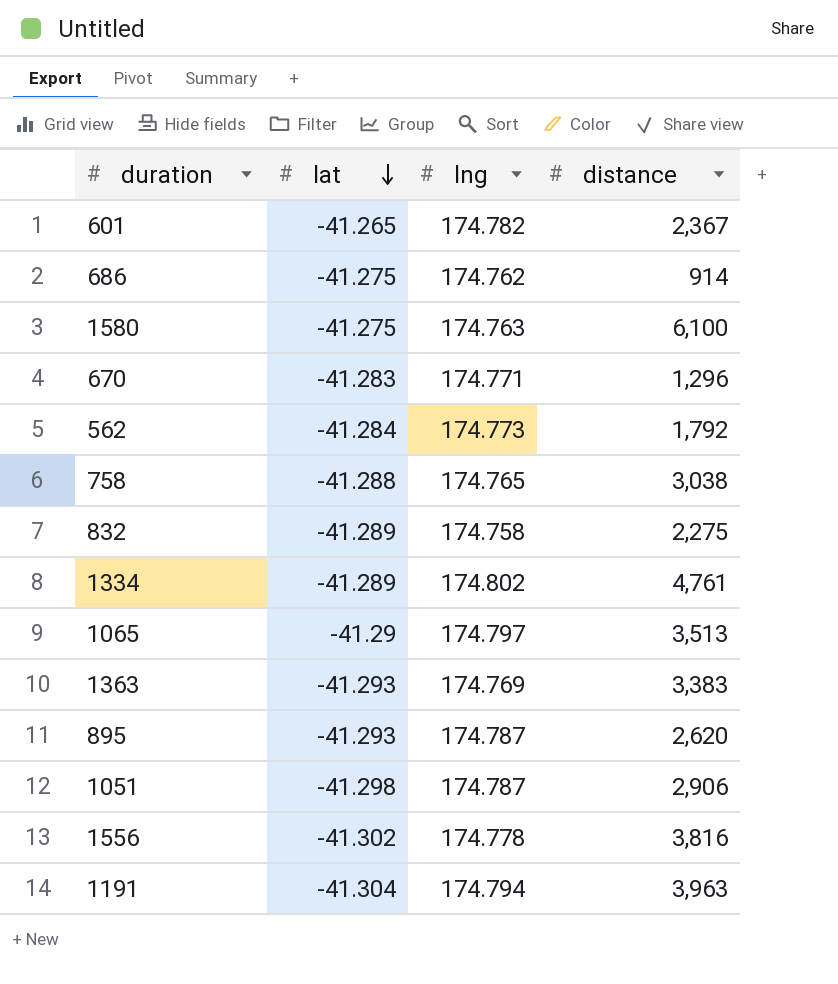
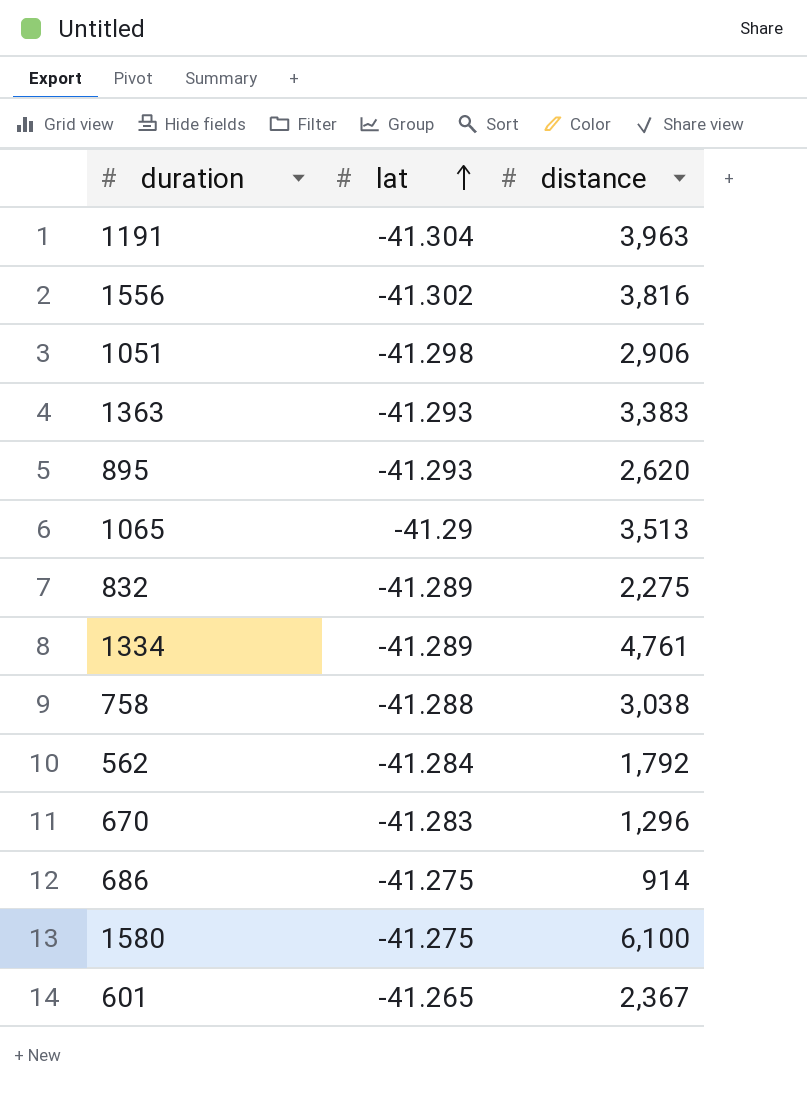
row order: lat descending -> lat ascending
column lng | position: 3 -> none

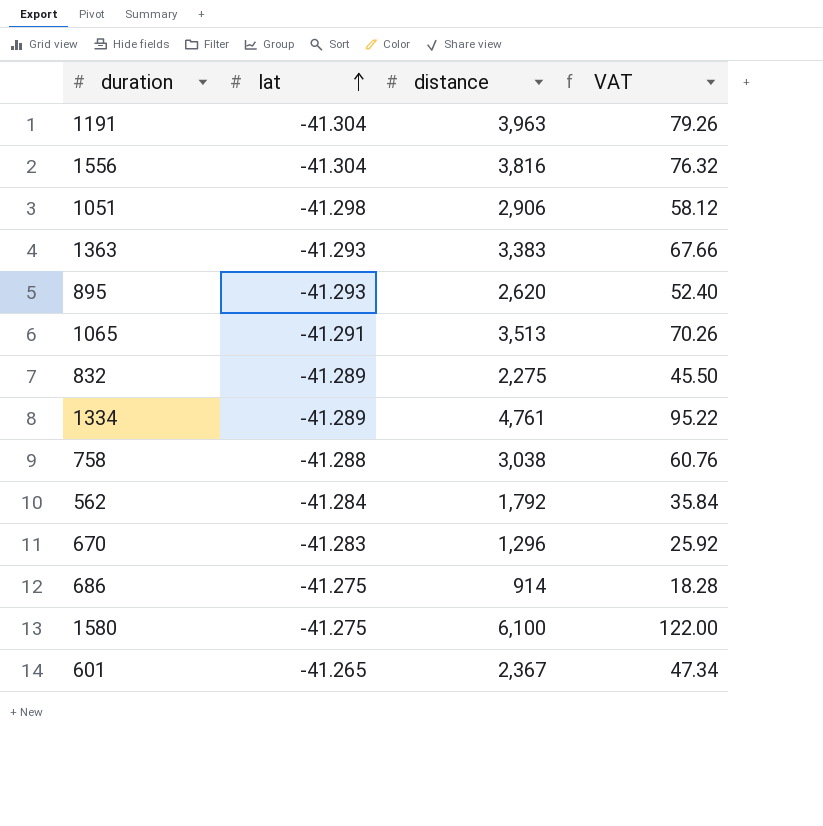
column VAT | formula: none -> [distance] * 0.02
1556 | lat: -41.302 -> -41.304
1065 | lat: -41.29 -> -41.291

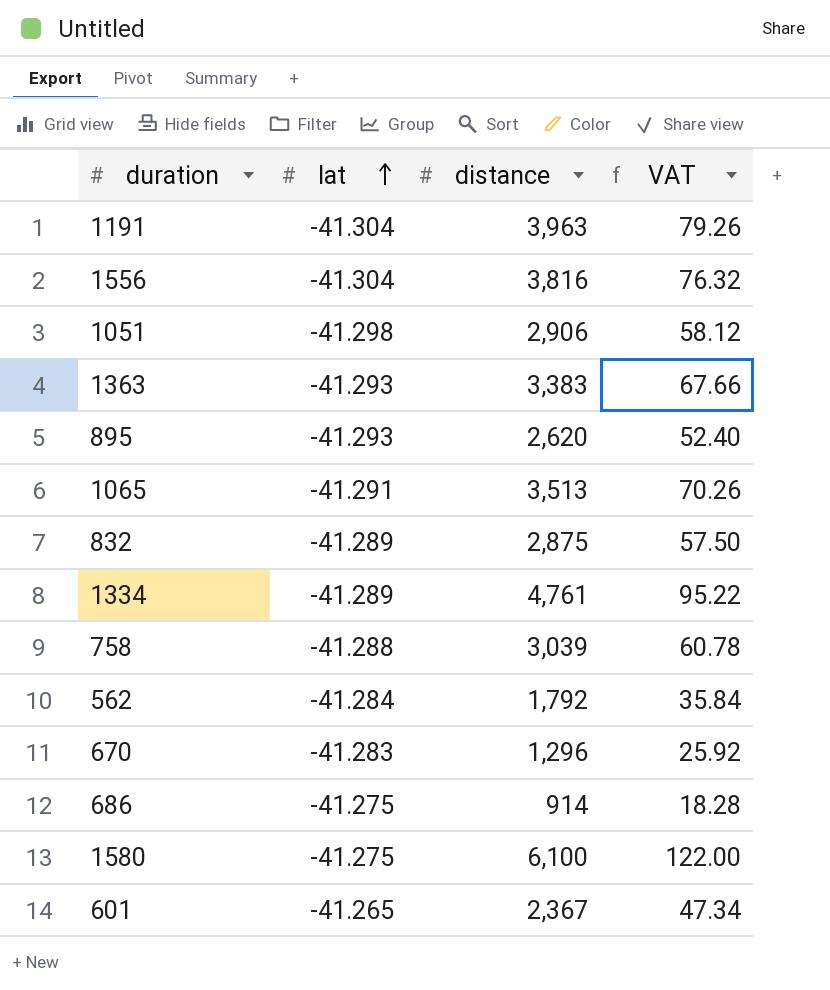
832 | distance: 2,275 -> 2,875
832 | VAT: 45.50 -> 57.50
758 | distance: 3,038 -> 3,039
758 | VAT: 60.76 -> 60.78

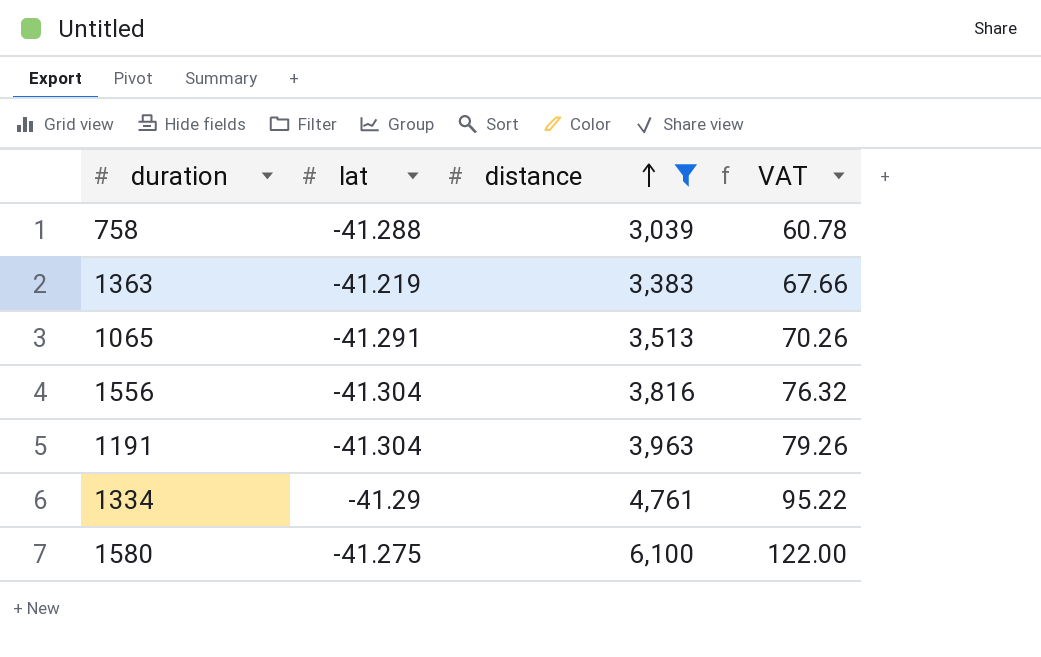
filter: none -> distance >= 3,039
row order: lat ascending -> distance ascending
1363 | lat: -41.293 -> -41.219
1334 | lat: -41.289 -> -41.29

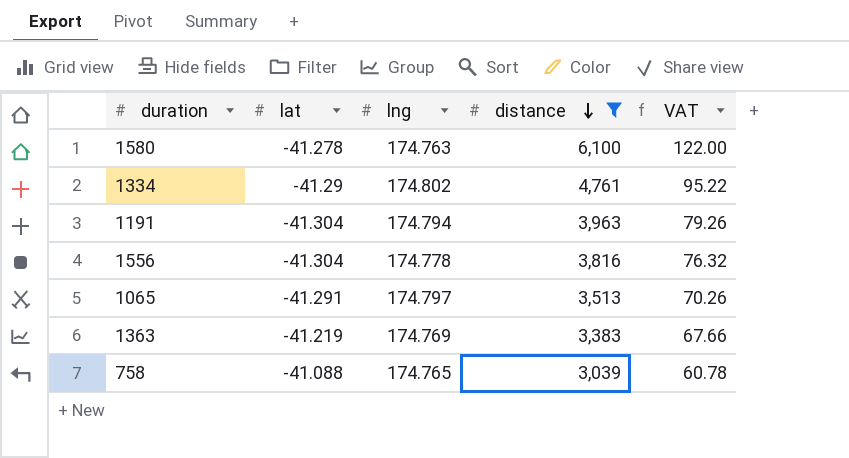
row order: distance ascending -> distance descending
column lng | position: none -> 3
1580 | lat: -41.275 -> -41.278
758 | lat: -41.288 -> -41.088

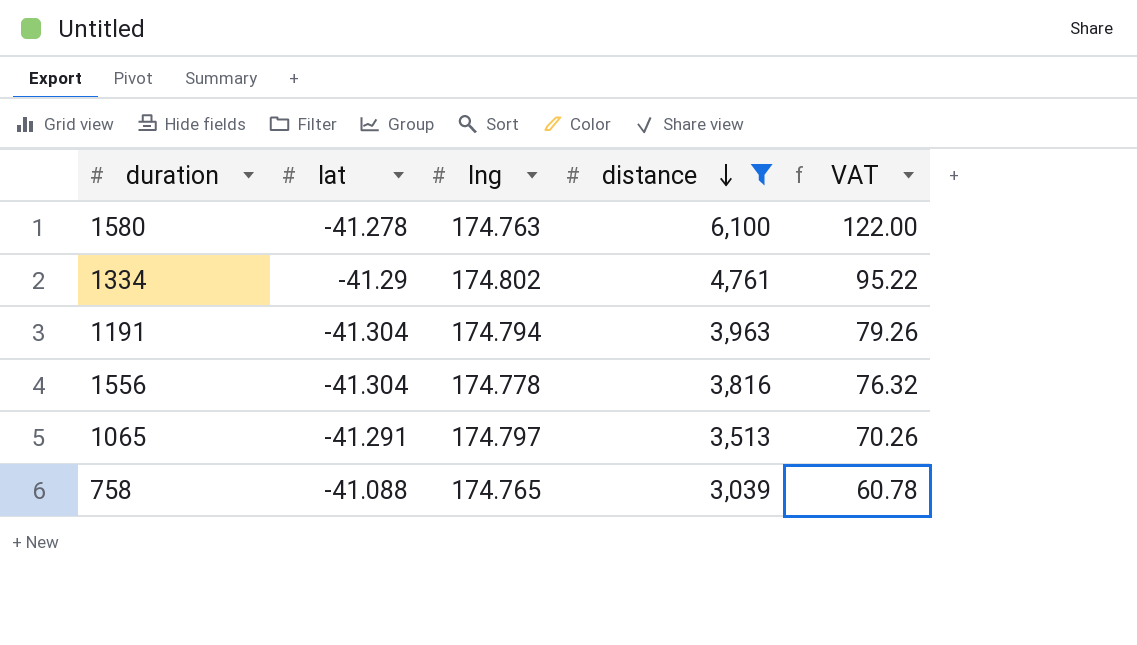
row 1363: -41.219 | 174.769 | 3,383 | 67.66 -> none

